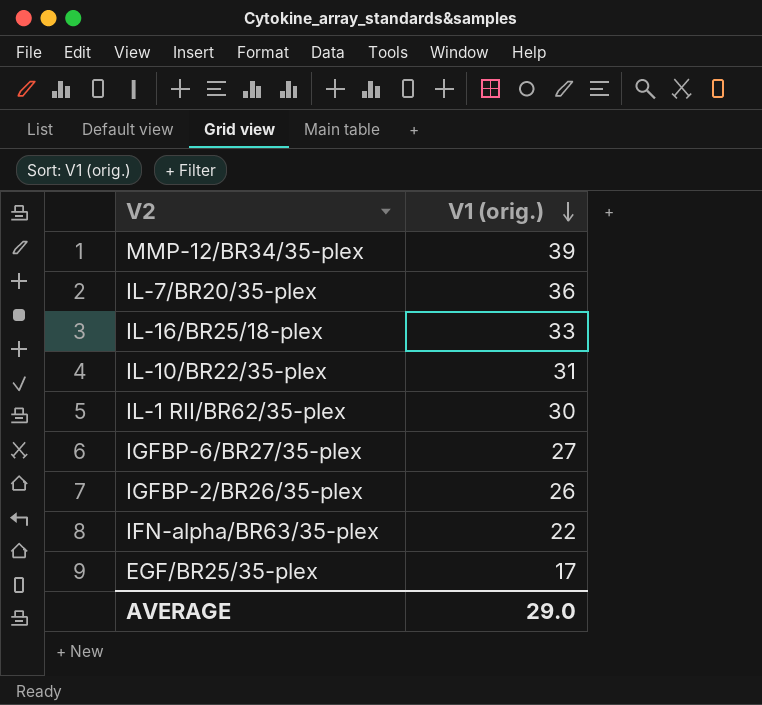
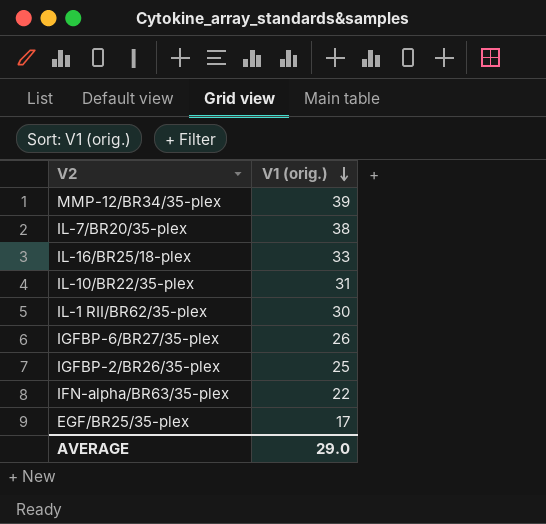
IL-7/BR20/35-plex | V1 (orig.): 36 -> 38
IGFBP-6/BR27/35-plex | V1 (orig.): 27 -> 26
IGFBP-2/BR26/35-plex | V1 (orig.): 26 -> 25

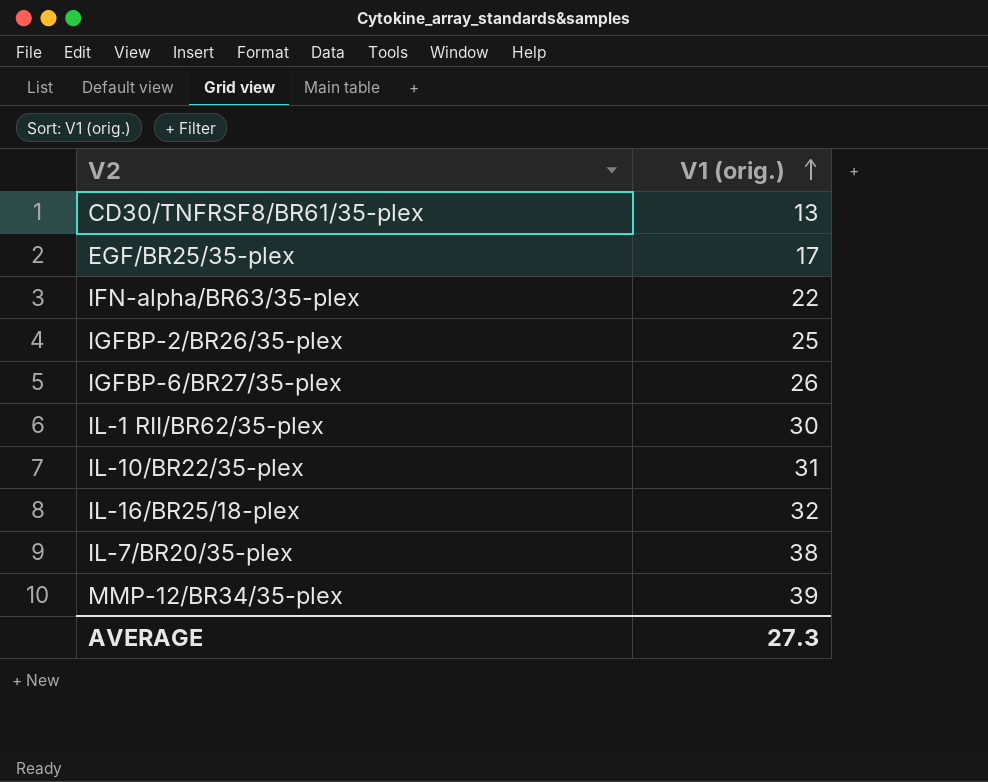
row order: V1 (orig.) descending -> V1 (orig.) ascending
row CD30/TNFRSF8/BR61/35-plex: none -> 13
IL-16/BR25/18-plex | V1 (orig.): 33 -> 32
AVERAGE | V1 (orig.): 29.0 -> 27.3

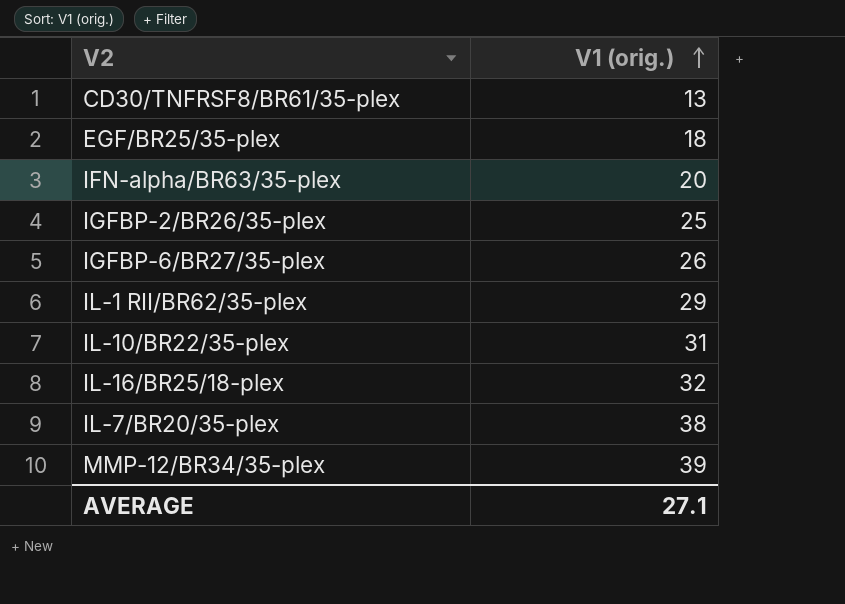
EGF/BR25/35-plex | V1 (orig.): 17 -> 18
IFN-alpha/BR63/35-plex | V1 (orig.): 22 -> 20
IL-1 RII/BR62/35-plex | V1 (orig.): 30 -> 29
AVERAGE | V1 (orig.): 27.3 -> 27.1

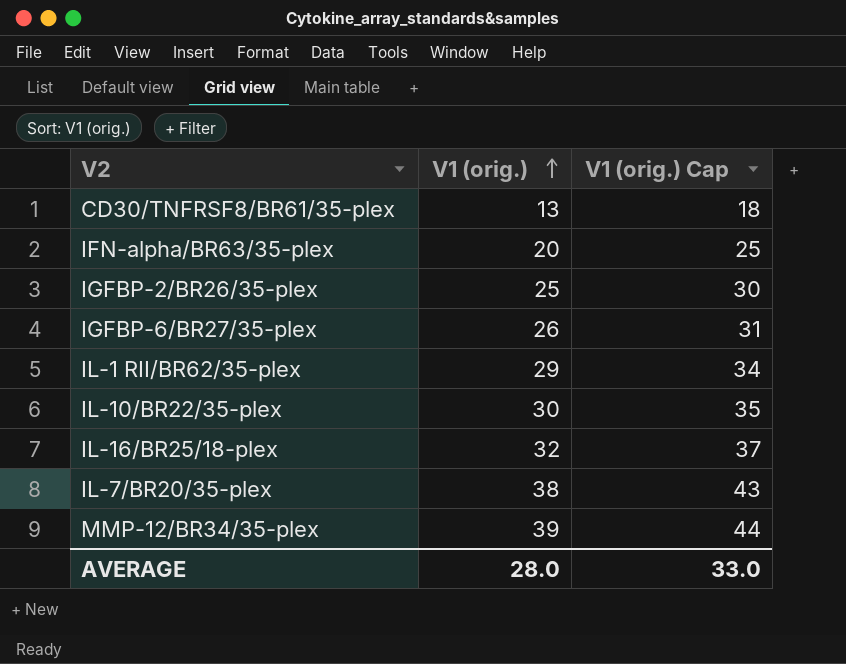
column V1 (orig.) Cap | formula: none -> [V1 (orig.)] + 5
row EGF/BR25/35-plex: 18 -> none
IL-10/BR22/35-plex | V1 (orig.): 31 -> 30
AVERAGE | V1 (orig.): 27.1 -> 28.0

